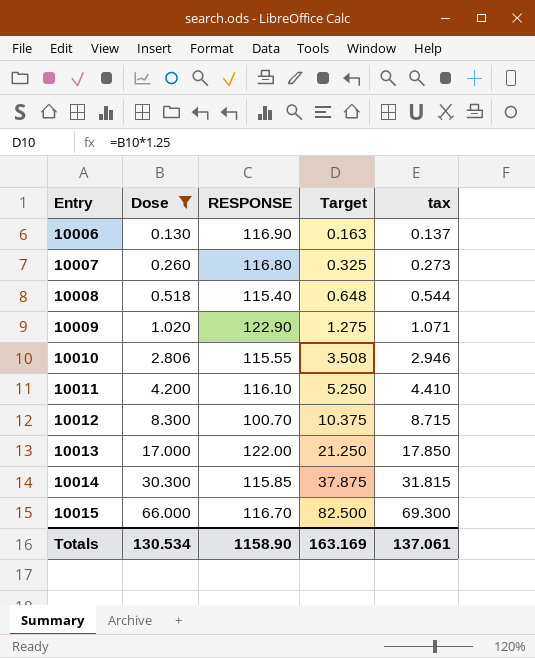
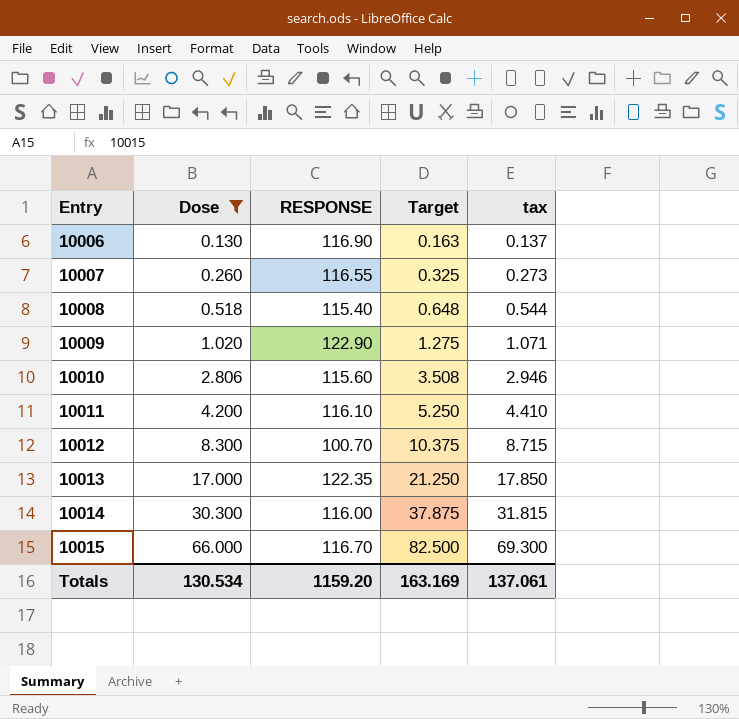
10007 | RESPONSE: 116.80 -> 116.55
10010 | RESPONSE: 115.55 -> 115.60
10013 | RESPONSE: 122.00 -> 122.35
10014 | RESPONSE: 115.85 -> 116.00
Totals | RESPONSE: 1158.90 -> 1159.20

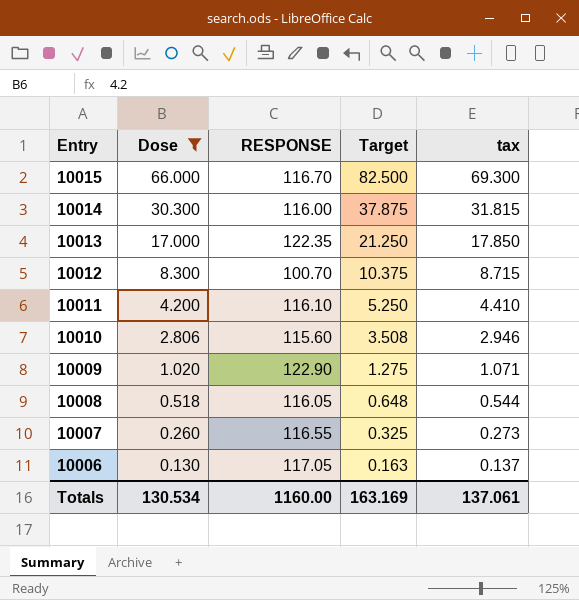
row order: Entry ascending -> Entry descending
10008 | RESPONSE: 115.40 -> 116.05
10006 | RESPONSE: 116.90 -> 117.05
Totals | RESPONSE: 1159.20 -> 1160.00

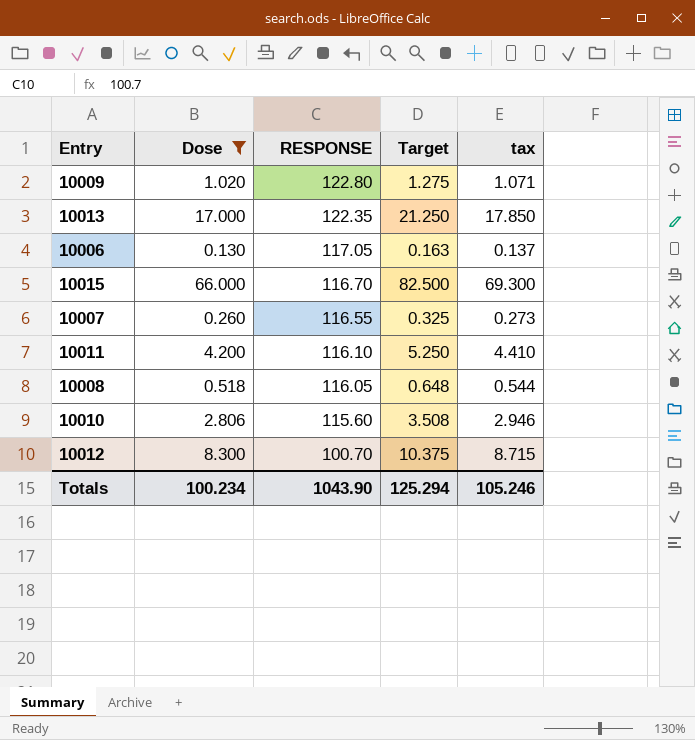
row order: Entry descending -> RESPONSE descending
row 10014: 30.300 | 116.00 | 37.875 | 31.815 -> none
10009 | RESPONSE: 122.90 -> 122.80
Totals | Dose: 130.534 -> 100.234
Totals | RESPONSE: 1160.00 -> 1043.90
Totals | Target: 163.169 -> 125.294
Totals | tax: 137.061 -> 105.246

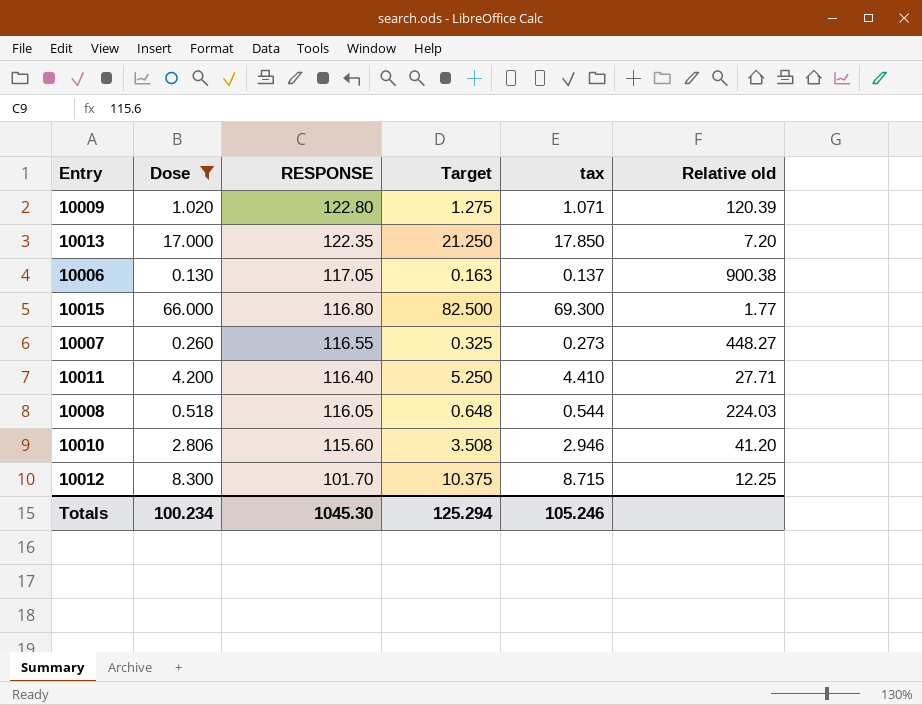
column Relative old | formula: none -> [RESPONSE] / [Dose]
10015 | RESPONSE: 116.70 -> 116.80
10011 | RESPONSE: 116.10 -> 116.40
10012 | RESPONSE: 100.70 -> 101.70
Totals | RESPONSE: 1043.90 -> 1045.30

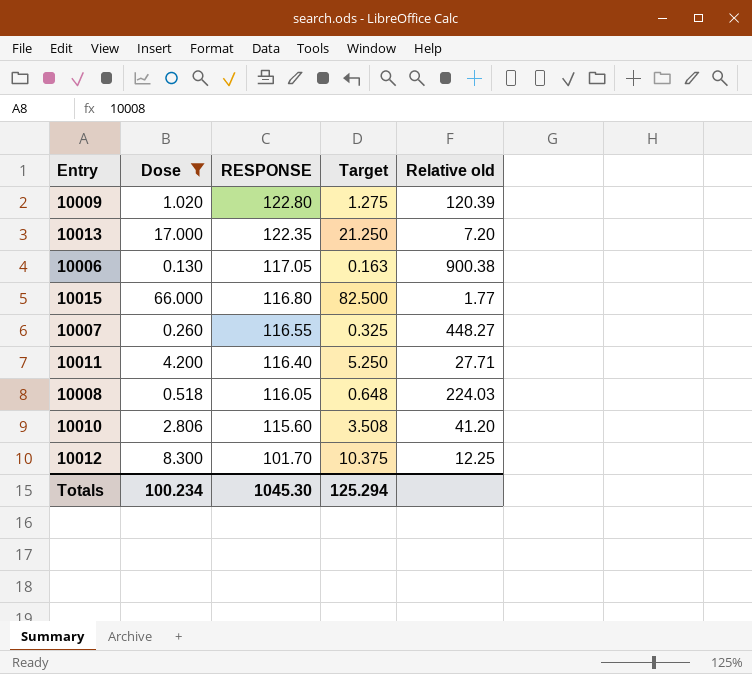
column tax | formula: [Dose] * 1.05 -> none

